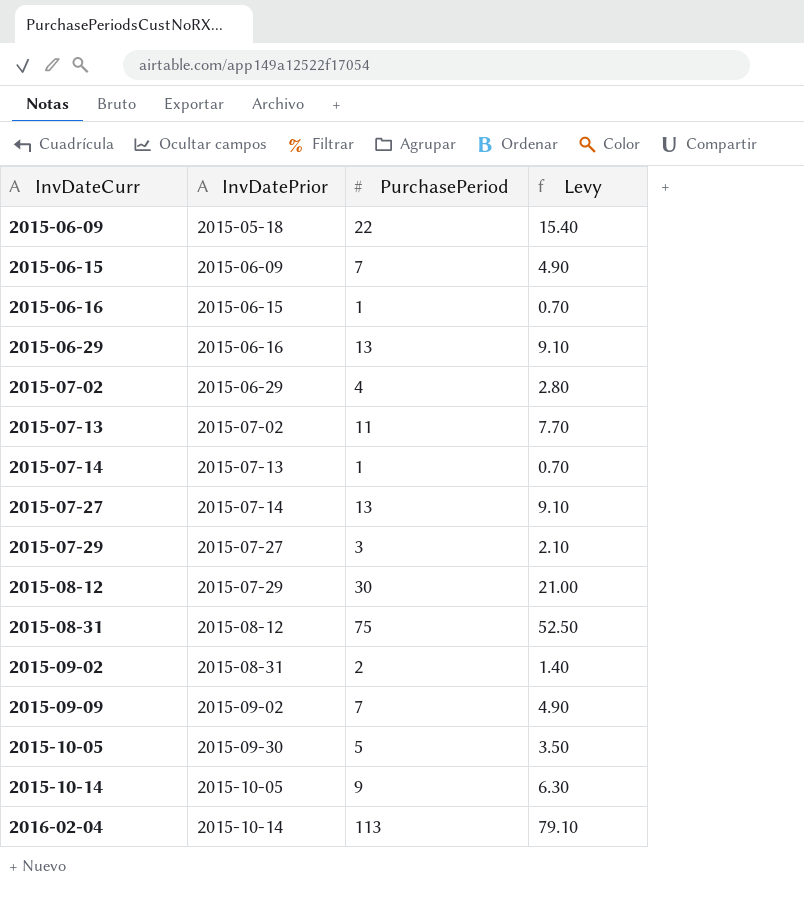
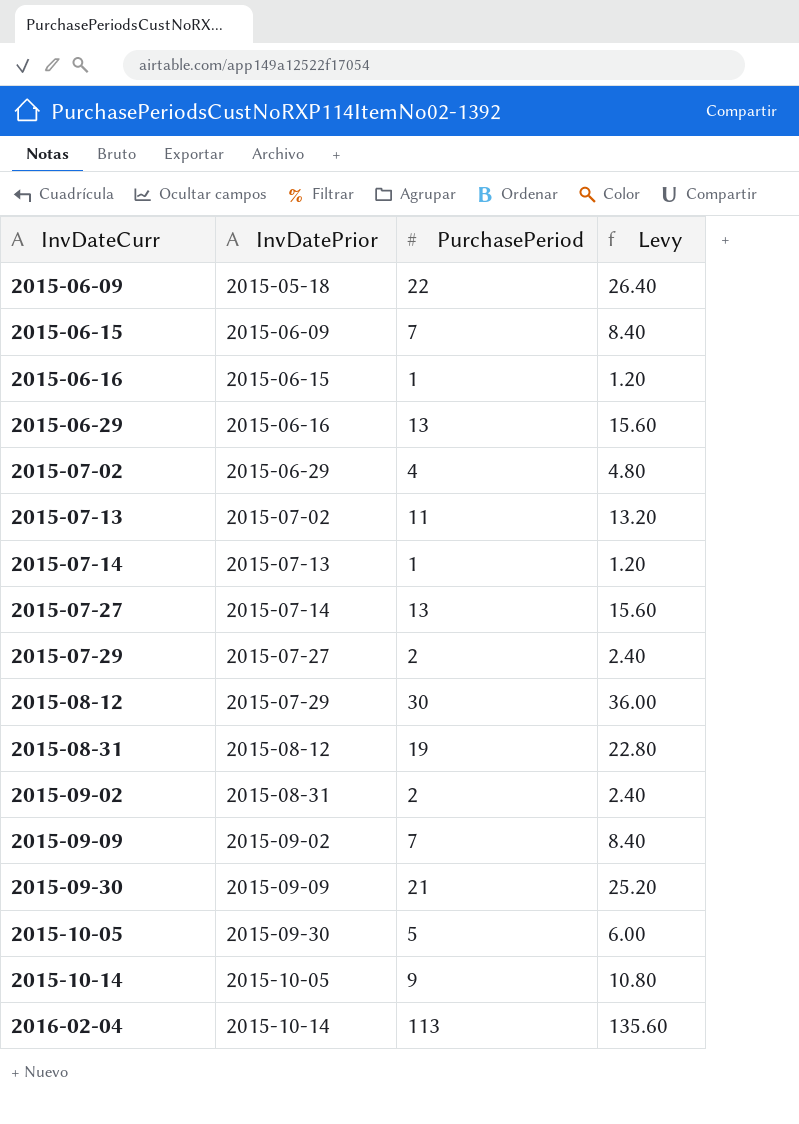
column Levy | formula: [PurchasePeriod] * 0.7 -> [PurchasePeriod] * 1.2
2015-07-29 | PurchasePeriod: 3 -> 2
2015-08-31 | PurchasePeriod: 75 -> 19
row 2015-09-30: none -> 2015-09-09 | 21 | 25.20

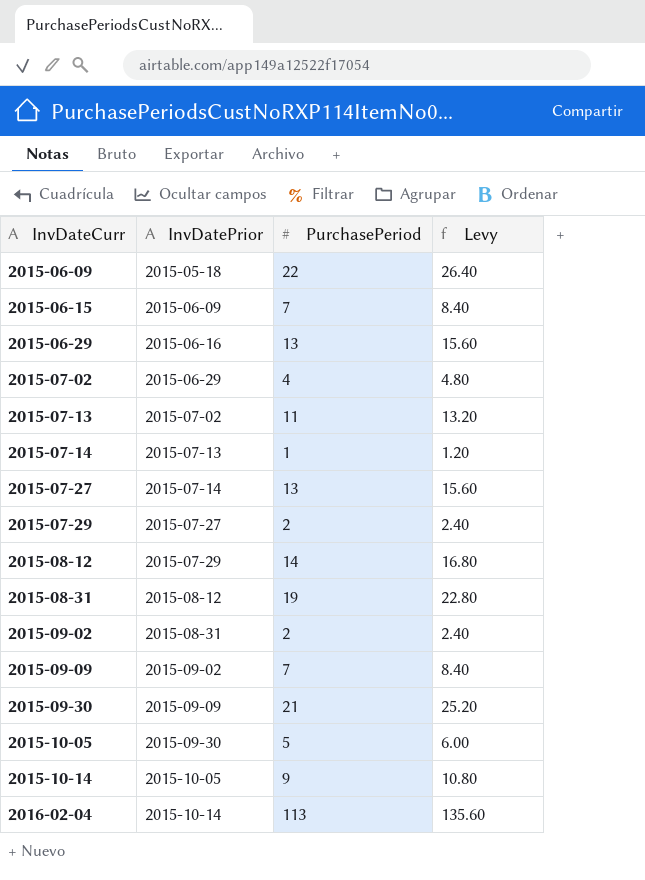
row 2015-06-16: 2015-06-15 | 1 | 1.20 -> none
2015-08-12 | PurchasePeriod: 30 -> 14
2015-08-12 | Levy: 36.00 -> 16.80

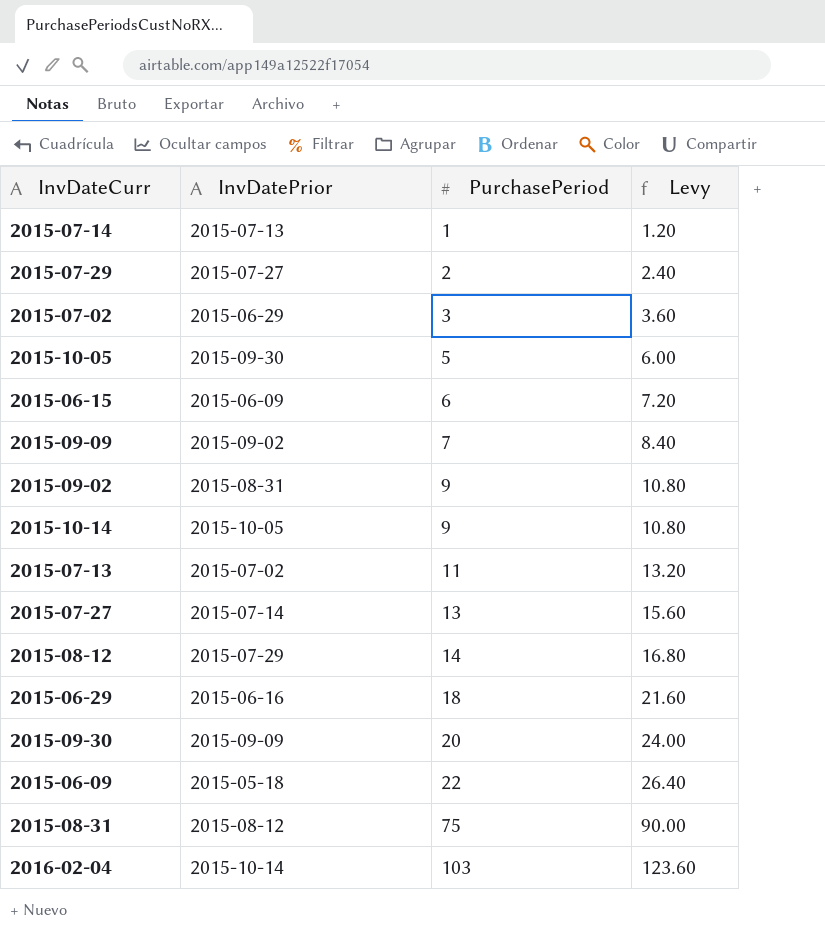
row order: InvDateCurr ascending -> PurchasePeriod ascending
2015-07-02 | PurchasePeriod: 4 -> 3
2015-07-02 | Levy: 4.80 -> 3.60
2015-06-15 | PurchasePeriod: 7 -> 6
2015-06-15 | Levy: 8.40 -> 7.20
2015-09-02 | PurchasePeriod: 2 -> 9
2015-09-02 | Levy: 2.40 -> 10.80
2015-06-29 | PurchasePeriod: 13 -> 18
2015-06-29 | Levy: 15.60 -> 21.60
2015-09-30 | PurchasePeriod: 21 -> 20
2015-09-30 | Levy: 25.20 -> 24.00
2015-08-31 | PurchasePeriod: 19 -> 75
2015-08-31 | Levy: 22.80 -> 90.00
2016-02-04 | PurchasePeriod: 113 -> 103
2016-02-04 | Levy: 135.60 -> 123.60

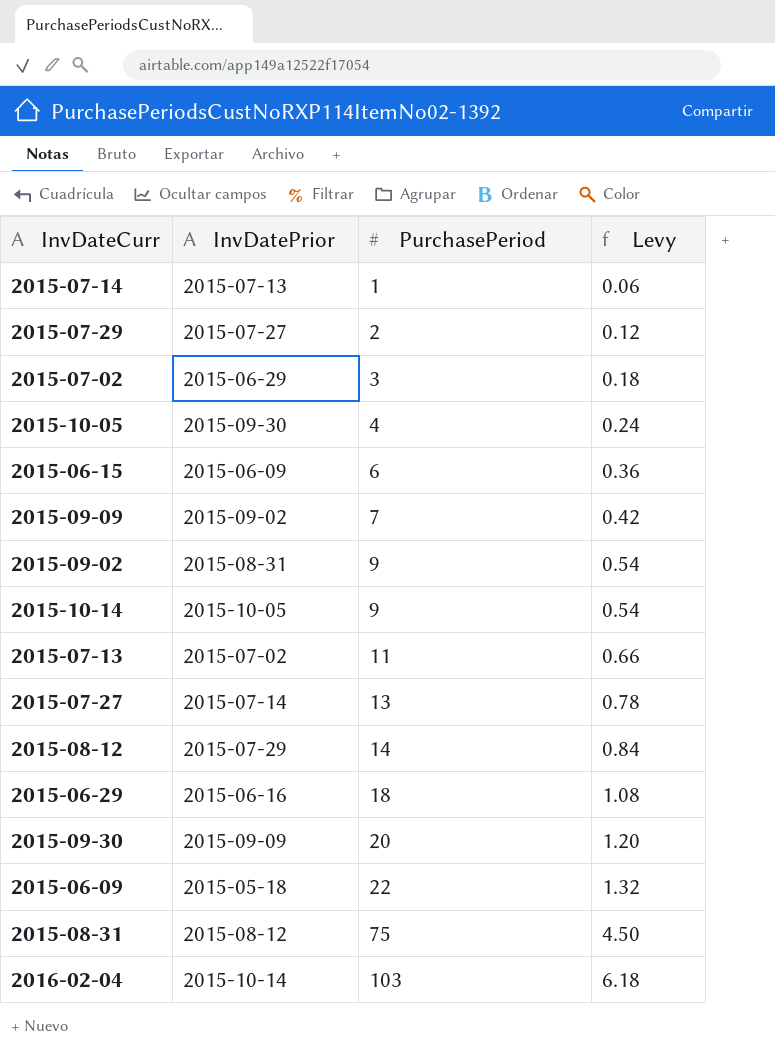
column Levy | formula: [PurchasePeriod] * 1.2 -> [PurchasePeriod] * 0.06
2015-10-05 | PurchasePeriod: 5 -> 4

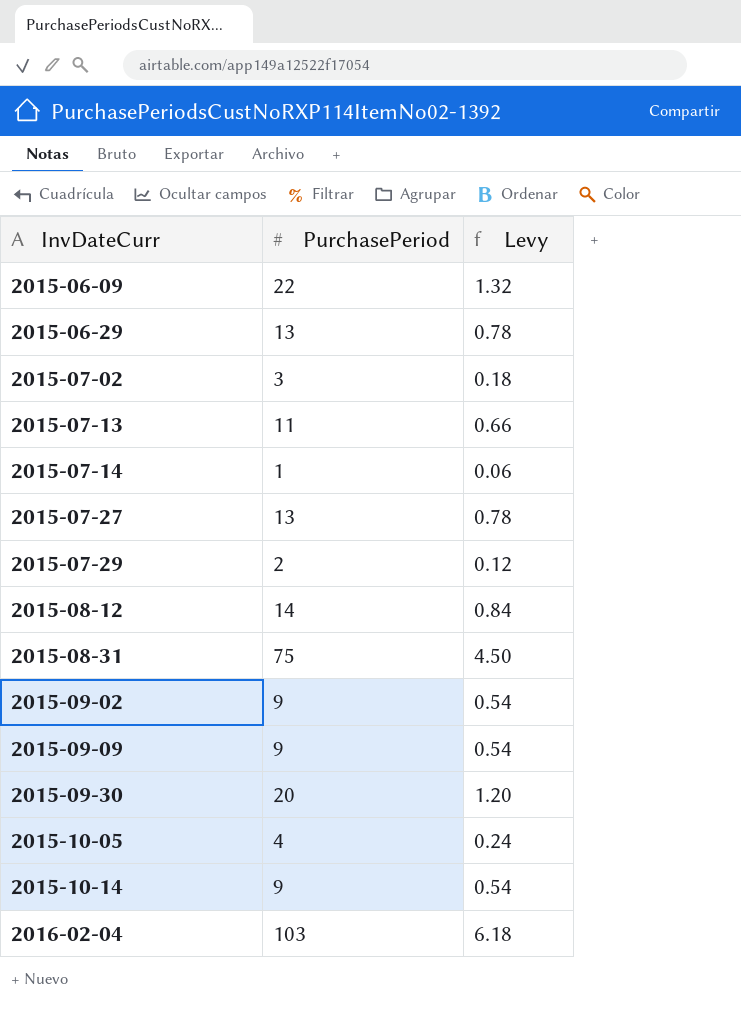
row order: PurchasePeriod ascending -> InvDateCurr ascending
column InvDatePrior | position: 2 -> none
row 2015-06-15: 2015-06-09 | 6 | 0.36 -> none
2015-06-29 | PurchasePeriod: 18 -> 13
2015-06-29 | Levy: 1.08 -> 0.78
2015-09-09 | PurchasePeriod: 7 -> 9
2015-09-09 | Levy: 0.42 -> 0.54

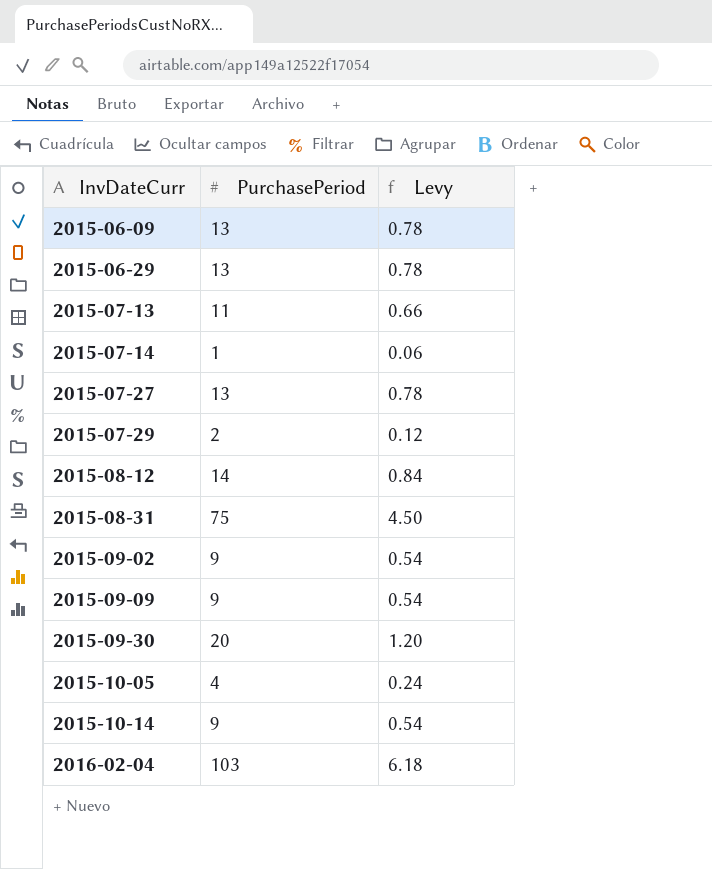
row 2015-07-02: 3 | 0.18 -> none
2015-06-09 | PurchasePeriod: 22 -> 13
2015-06-09 | Levy: 1.32 -> 0.78

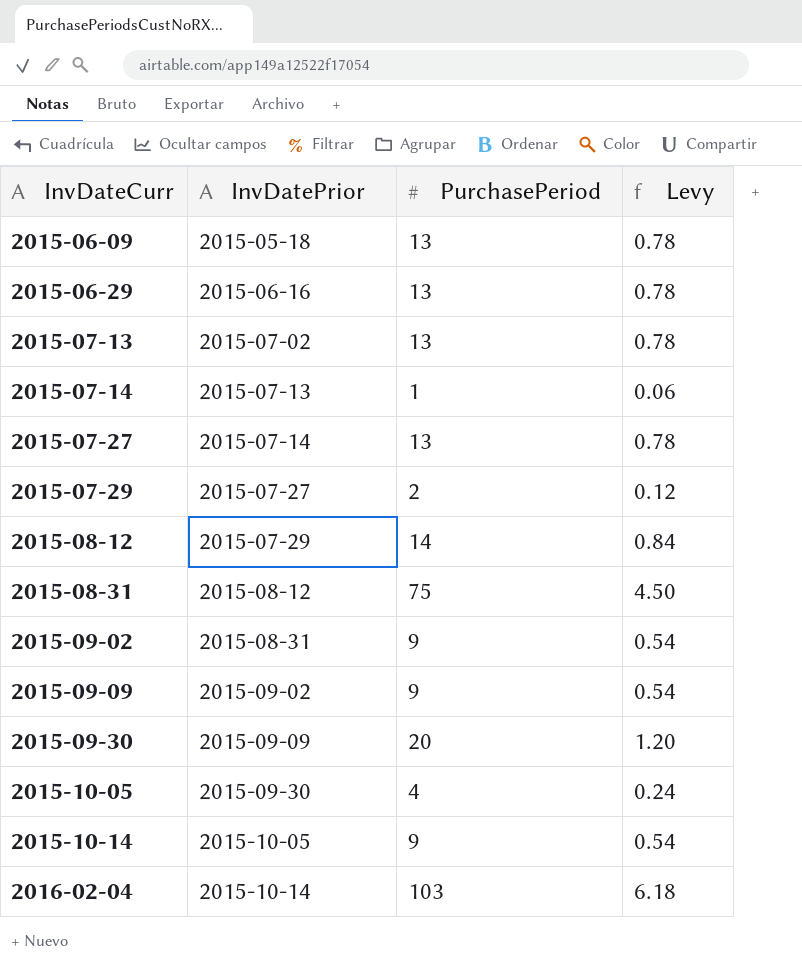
column InvDatePrior | position: none -> 2
2015-07-13 | PurchasePeriod: 11 -> 13
2015-07-13 | Levy: 0.66 -> 0.78

